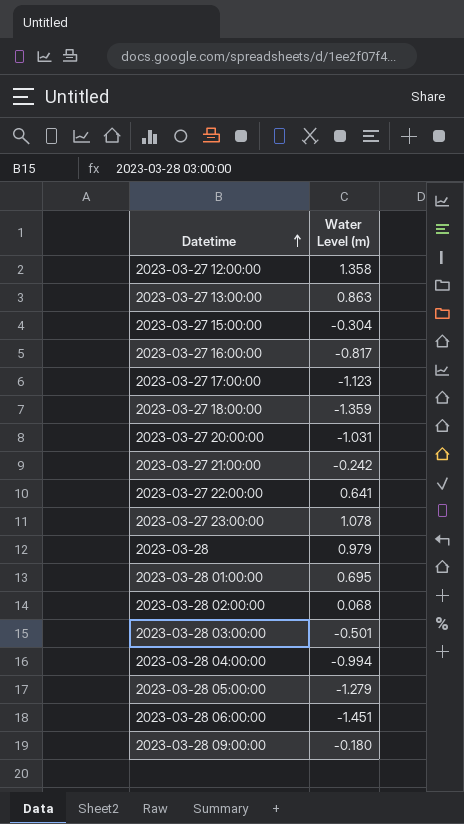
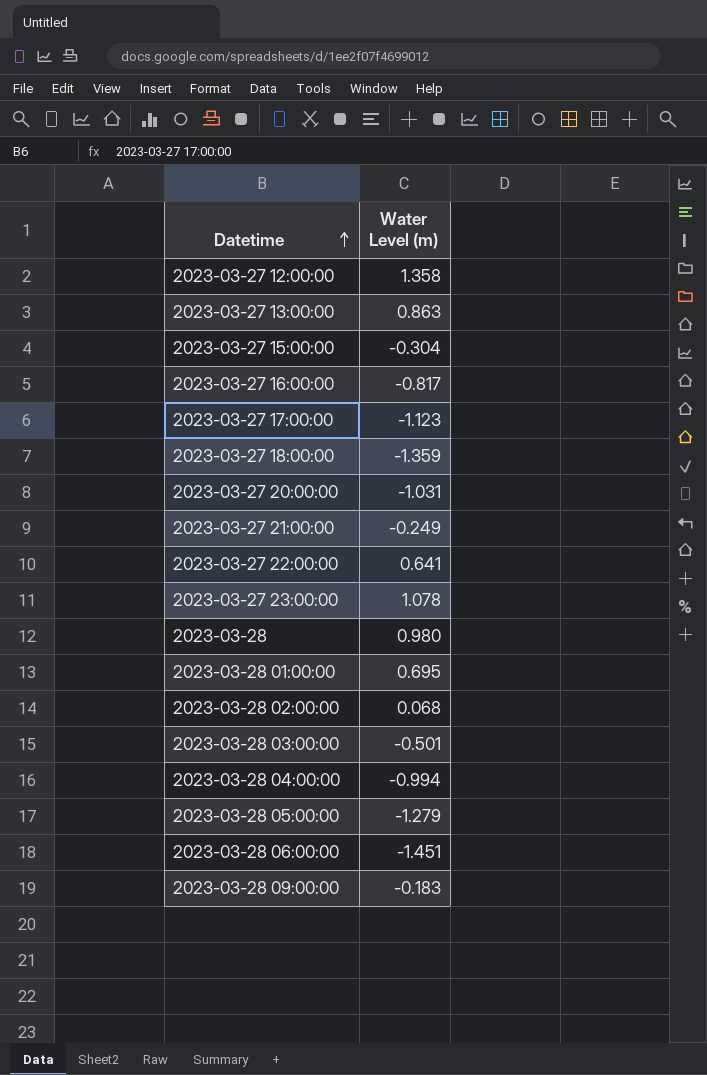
2023-03-27 21:00:00 | Water Level (m): -0.242 -> -0.249
2023-03-28 | Water Level (m): 0.979 -> 0.980
2023-03-28 09:00:00 | Water Level (m): -0.180 -> -0.183

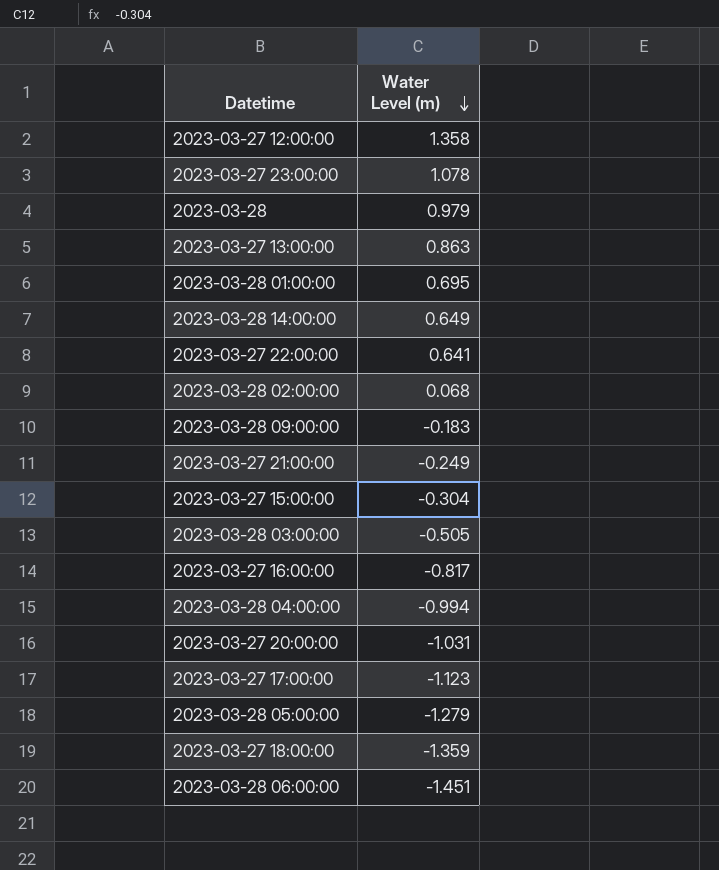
row order: Datetime ascending -> Water Level (m) descending
2023-03-28 | Water Level (m): 0.980 -> 0.979
row 2023-03-28 14:00:00: none -> 0.649
2023-03-28 03:00:00 | Water Level (m): -0.501 -> -0.505

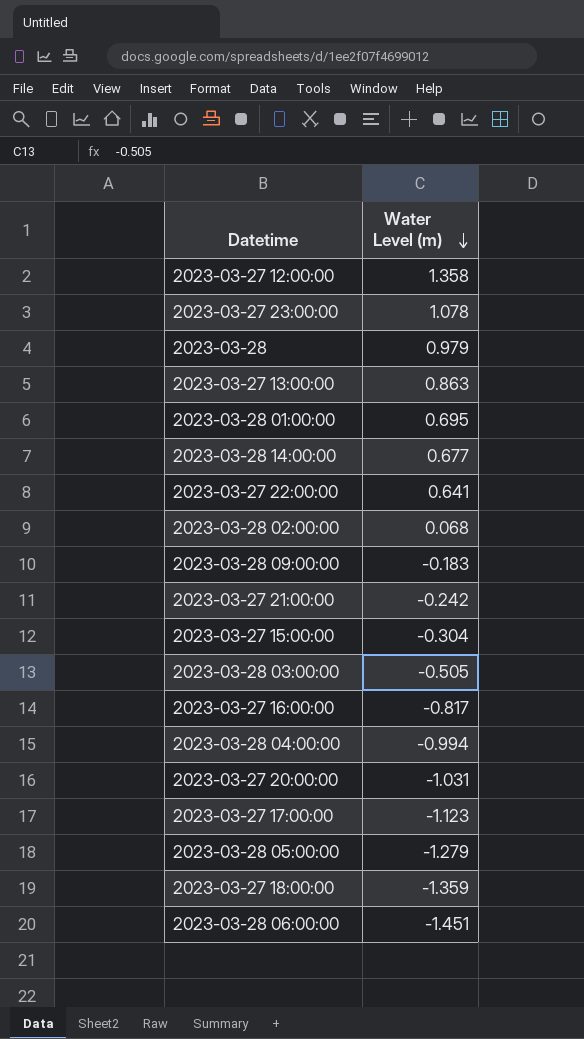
2023-03-28 14:00:00 | Water Level (m): 0.649 -> 0.677
2023-03-27 21:00:00 | Water Level (m): -0.249 -> -0.242

